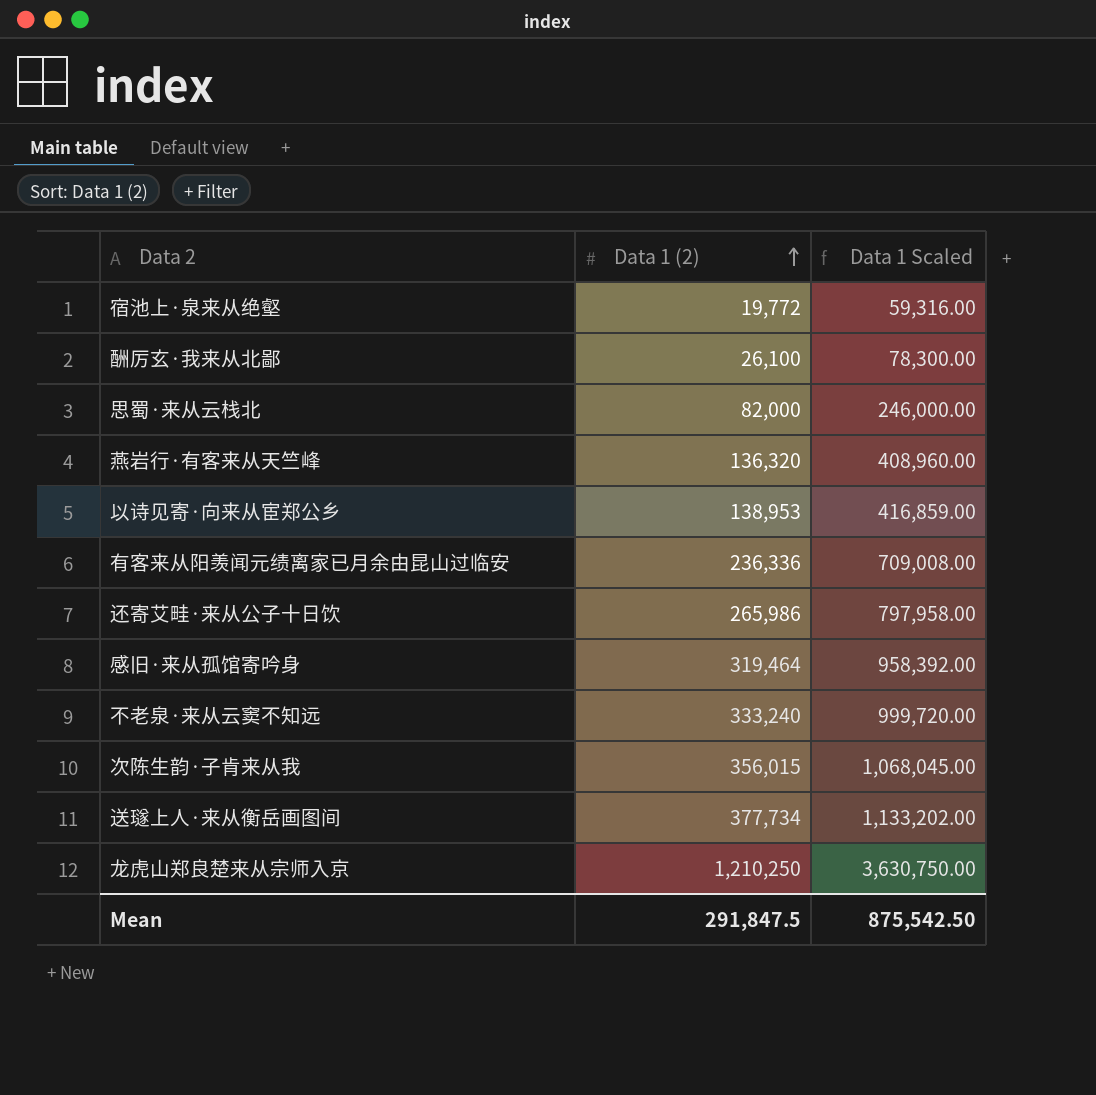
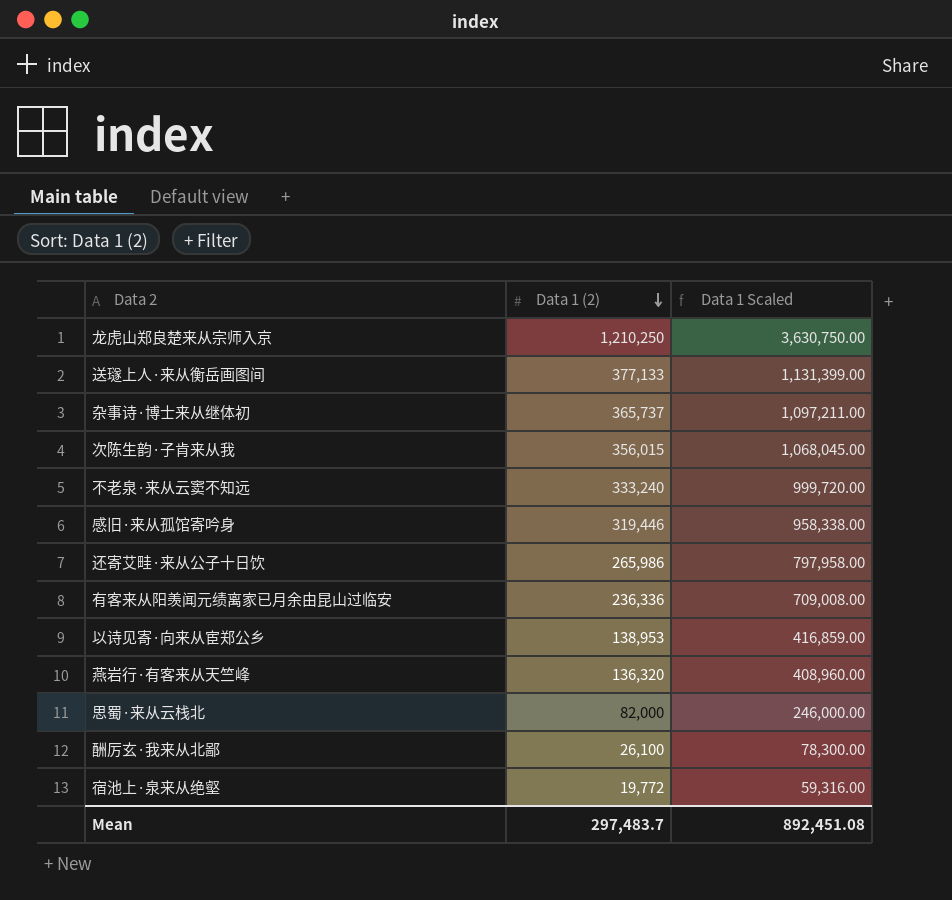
row order: Data 1 (2) ascending -> Data 1 (2) descending
送璲上人·来从衡岳画图间 | Data 1 (2): 377,734 -> 377,133
送璲上人·来从衡岳画图间 | Data 1 Scaled: 1,133,202.00 -> 1,131,399.00
row 杂事诗·博士来从继体初: none -> 365,737 | 1,097,211.00
感旧·来从孤馆寄吟身 | Data 1 (2): 319,464 -> 319,446
感旧·来从孤馆寄吟身 | Data 1 Scaled: 958,392.00 -> 958,338.00
Mean | Data 1 (2): 291,847.5 -> 297,483.7
Mean | Data 1 Scaled: 875,542.50 -> 892,451.08

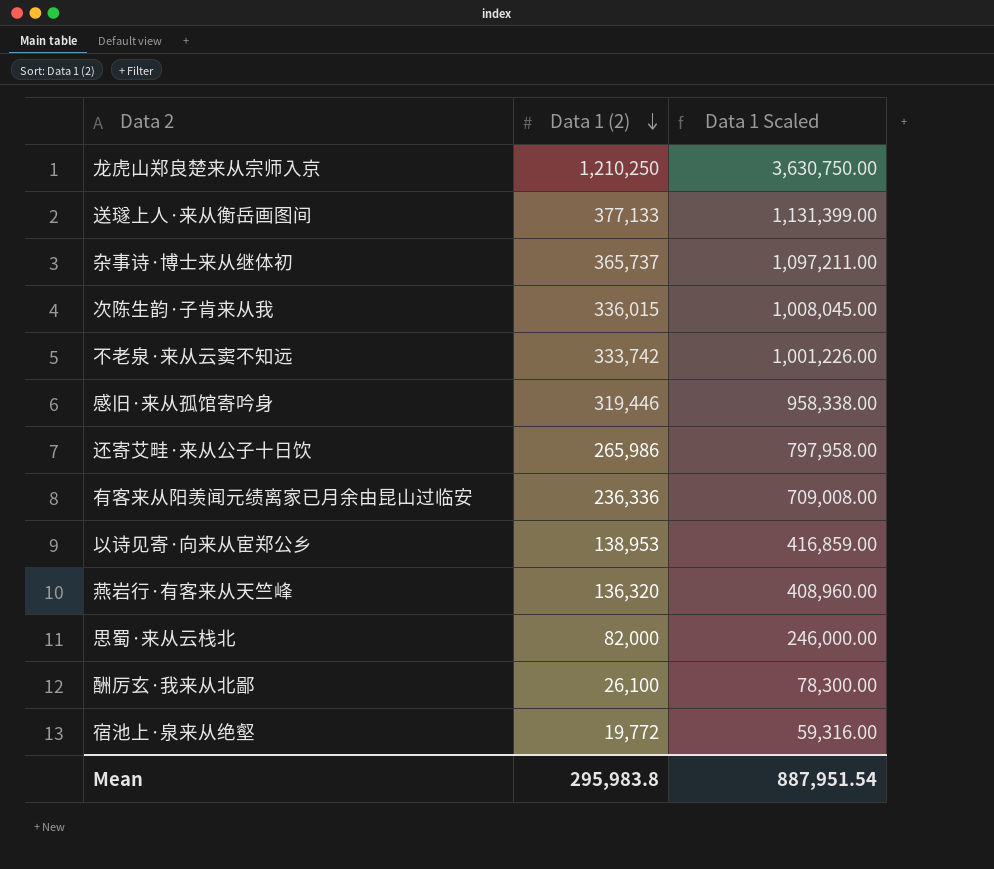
次陈生韵·子肯来从我 | Data 1 (2): 356,015 -> 336,015
次陈生韵·子肯来从我 | Data 1 Scaled: 1,068,045.00 -> 1,008,045.00
不老泉·来从云窦不知远 | Data 1 (2): 333,240 -> 333,742
不老泉·来从云窦不知远 | Data 1 Scaled: 999,720.00 -> 1,001,226.00
Mean | Data 1 (2): 297,483.7 -> 295,983.8
Mean | Data 1 Scaled: 892,451.08 -> 887,951.54

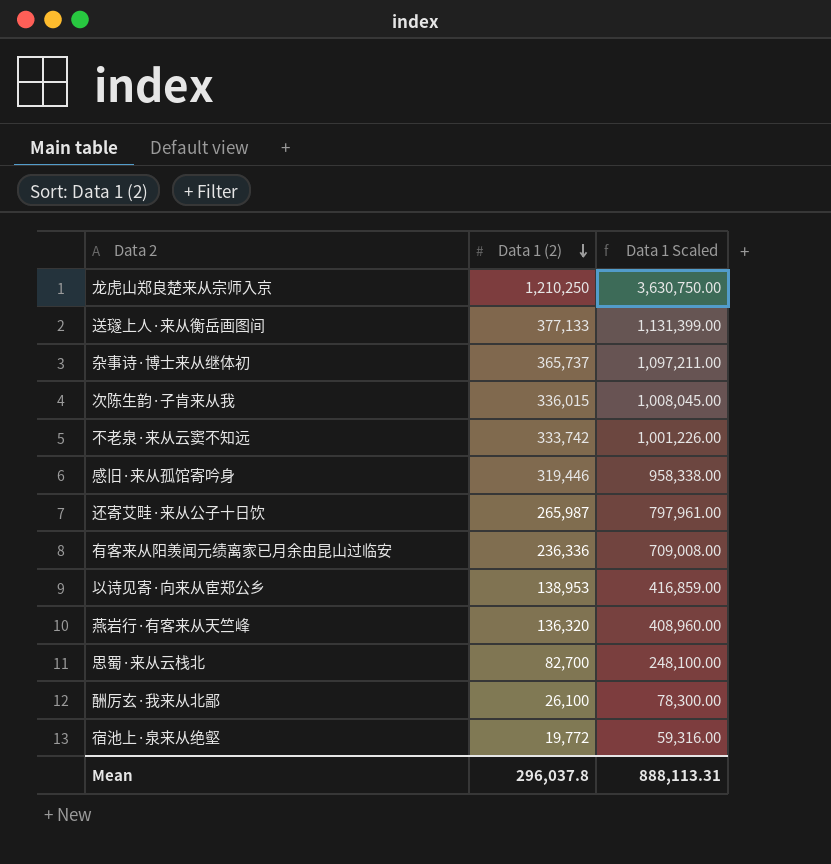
还寄艾畦·来从公子十日饮 | Data 1 (2): 265,986 -> 265,987
还寄艾畦·来从公子十日饮 | Data 1 Scaled: 797,958.00 -> 797,961.00
思蜀·来从云栈北 | Data 1 (2): 82,000 -> 82,700
思蜀·来从云栈北 | Data 1 Scaled: 246,000.00 -> 248,100.00
Mean | Data 1 (2): 295,983.8 -> 296,037.8
Mean | Data 1 Scaled: 887,951.54 -> 888,113.31

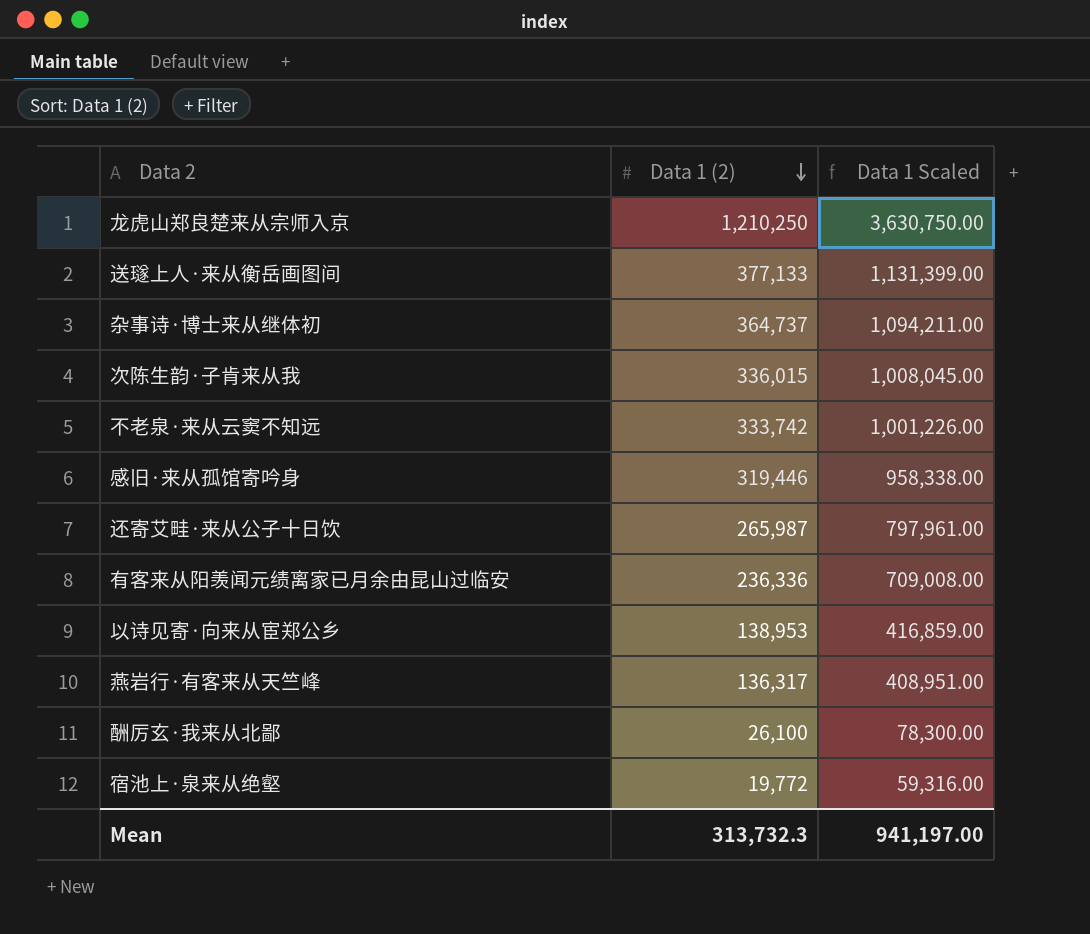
row 思蜀·来从云栈北: 82,700 | 248,100.00 -> none
杂事诗·博士来从继体初 | Data 1 (2): 365,737 -> 364,737
杂事诗·博士来从继体初 | Data 1 Scaled: 1,097,211.00 -> 1,094,211.00
燕岩行·有客来从天竺峰 | Data 1 (2): 136,320 -> 136,317
燕岩行·有客来从天竺峰 | Data 1 Scaled: 408,960.00 -> 408,951.00
Mean | Data 1 (2): 296,037.8 -> 313,732.3
Mean | Data 1 Scaled: 888,113.31 -> 941,197.00

